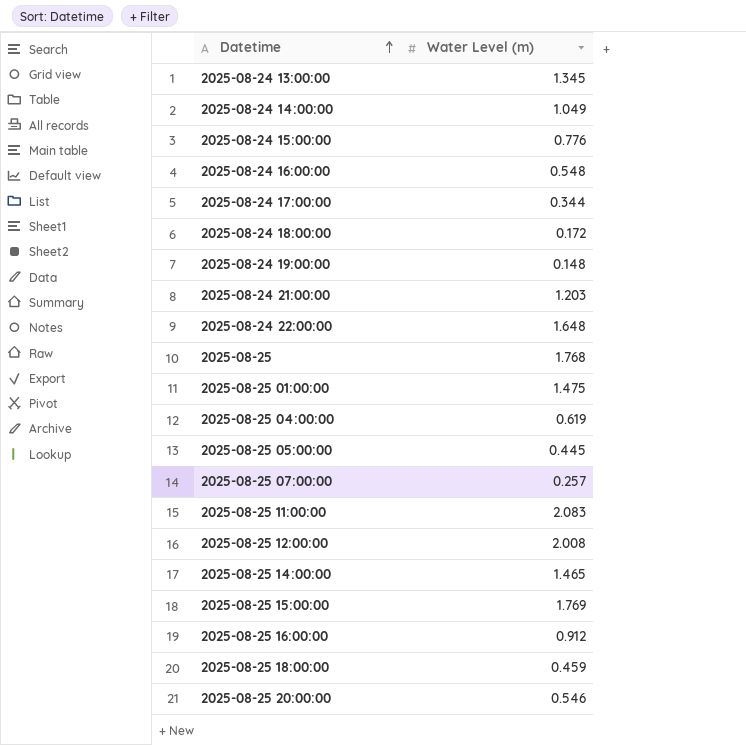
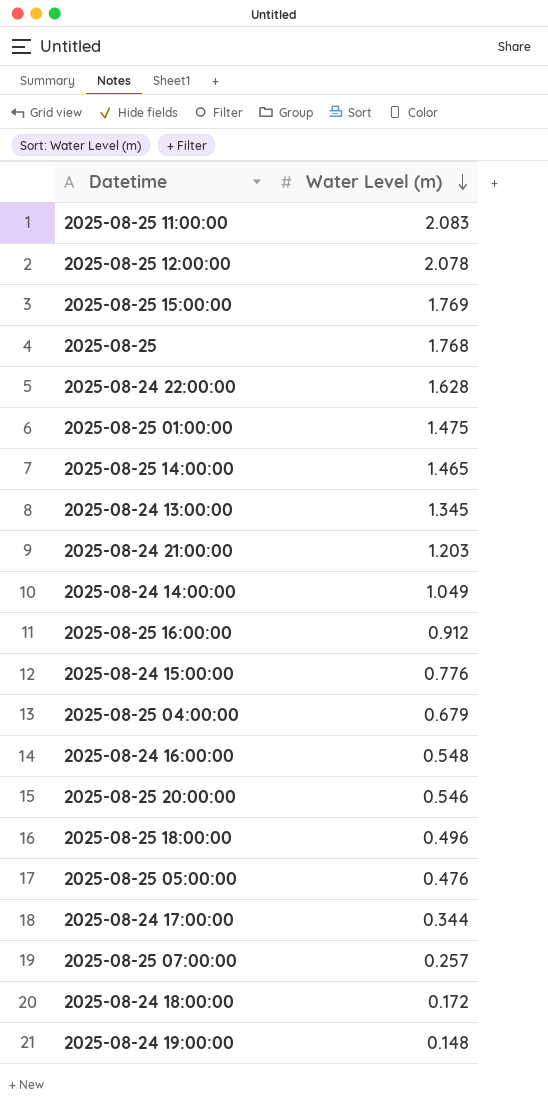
row order: Datetime ascending -> Water Level (m) descending
2025-08-25 12:00:00 | Water Level (m): 2.008 -> 2.078
2025-08-24 22:00:00 | Water Level (m): 1.648 -> 1.628
2025-08-25 04:00:00 | Water Level (m): 0.619 -> 0.679
2025-08-25 18:00:00 | Water Level (m): 0.459 -> 0.496
2025-08-25 05:00:00 | Water Level (m): 0.445 -> 0.476

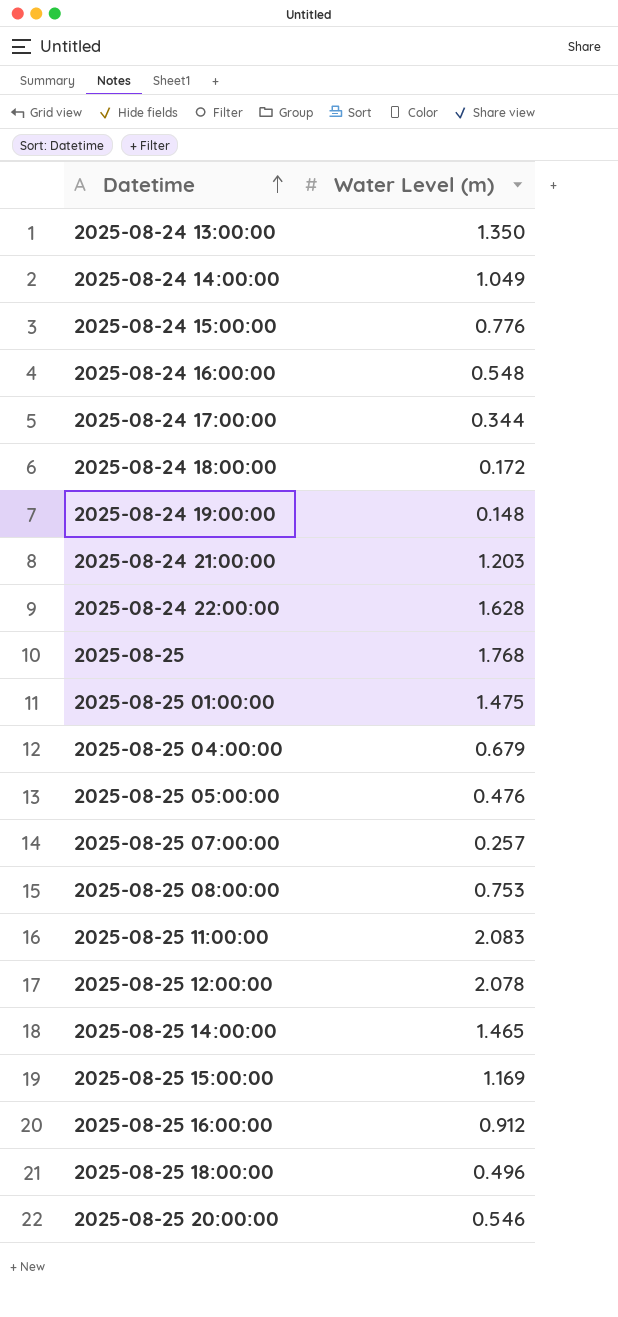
row order: Water Level (m) descending -> Datetime ascending
2025-08-24 13:00:00 | Water Level (m): 1.345 -> 1.350
row 2025-08-25 08:00:00: none -> 0.753
2025-08-25 15:00:00 | Water Level (m): 1.769 -> 1.169

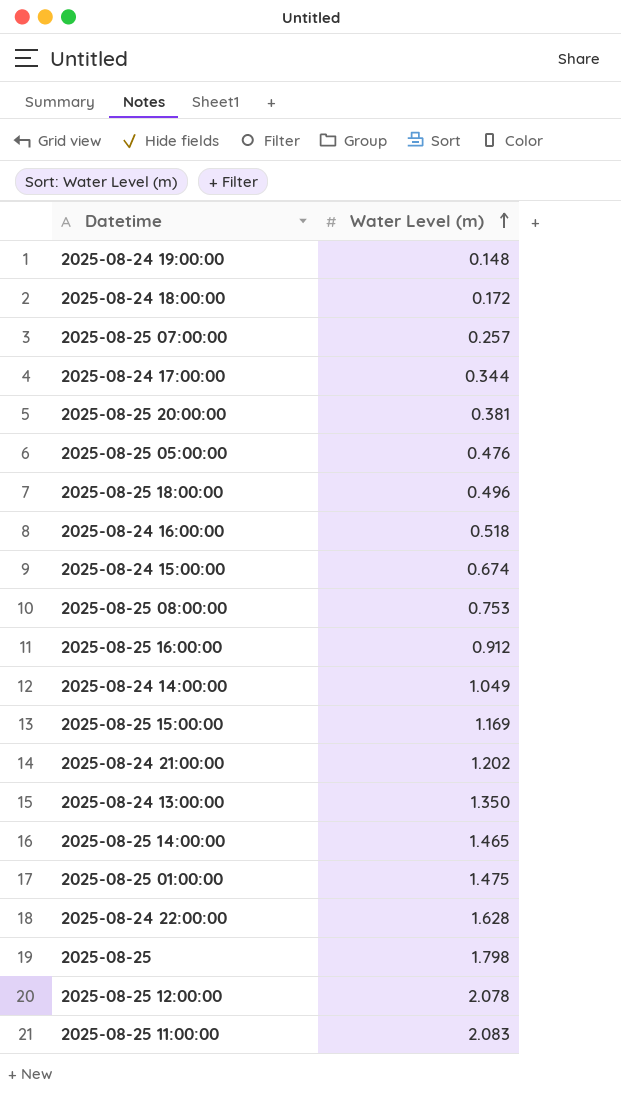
row order: Datetime ascending -> Water Level (m) ascending
row 2025-08-25 04:00:00: 0.679 -> none
2025-08-25 20:00:00 | Water Level (m): 0.546 -> 0.381
2025-08-24 16:00:00 | Water Level (m): 0.548 -> 0.518
2025-08-24 15:00:00 | Water Level (m): 0.776 -> 0.674
2025-08-24 21:00:00 | Water Level (m): 1.203 -> 1.202
2025-08-25 | Water Level (m): 1.768 -> 1.798

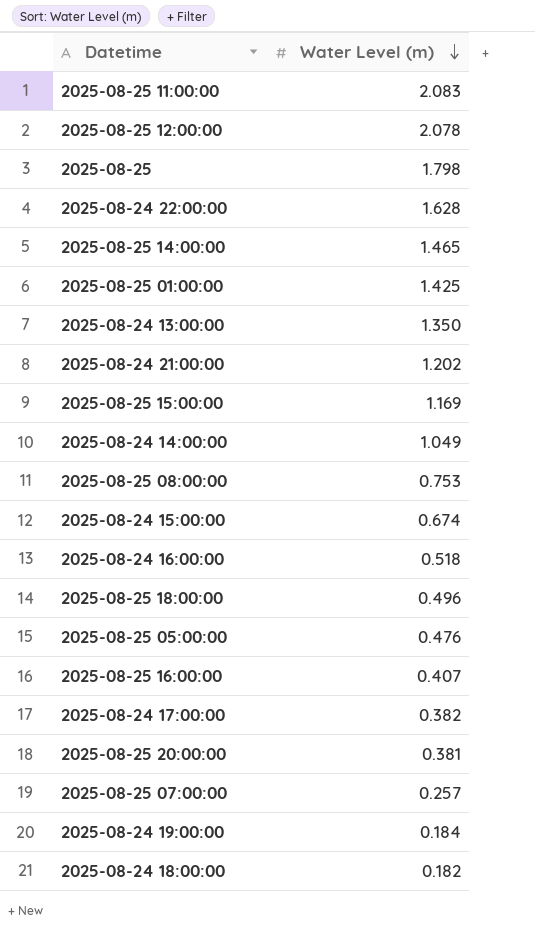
row order: Water Level (m) ascending -> Water Level (m) descending
2025-08-25 01:00:00 | Water Level (m): 1.475 -> 1.425
2025-08-25 16:00:00 | Water Level (m): 0.912 -> 0.407
2025-08-24 17:00:00 | Water Level (m): 0.344 -> 0.382
2025-08-24 19:00:00 | Water Level (m): 0.148 -> 0.184
2025-08-24 18:00:00 | Water Level (m): 0.172 -> 0.182

